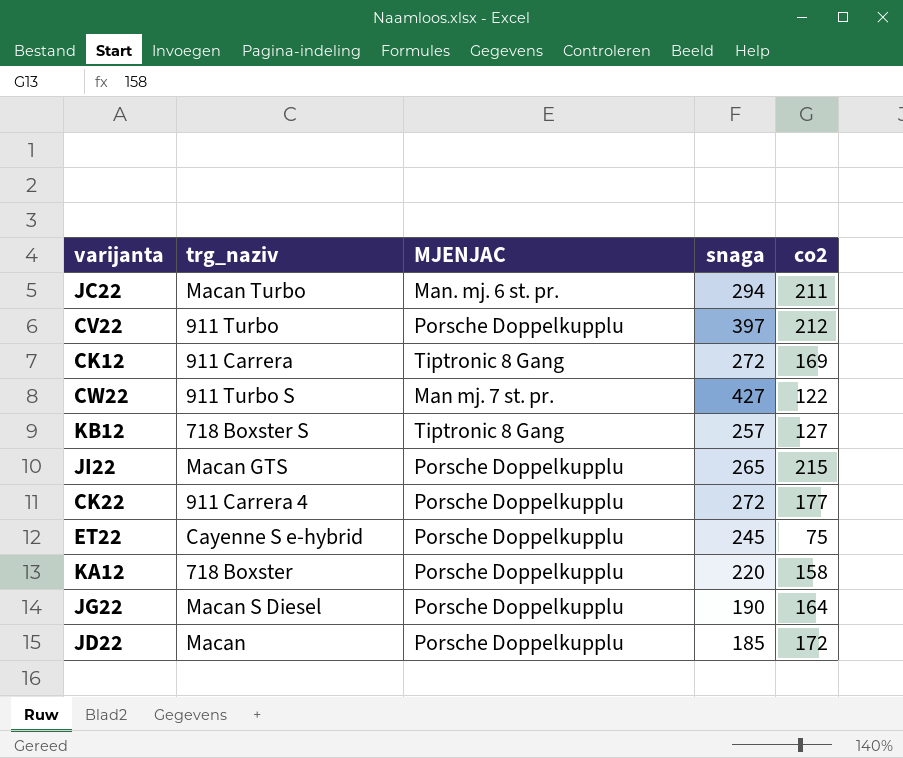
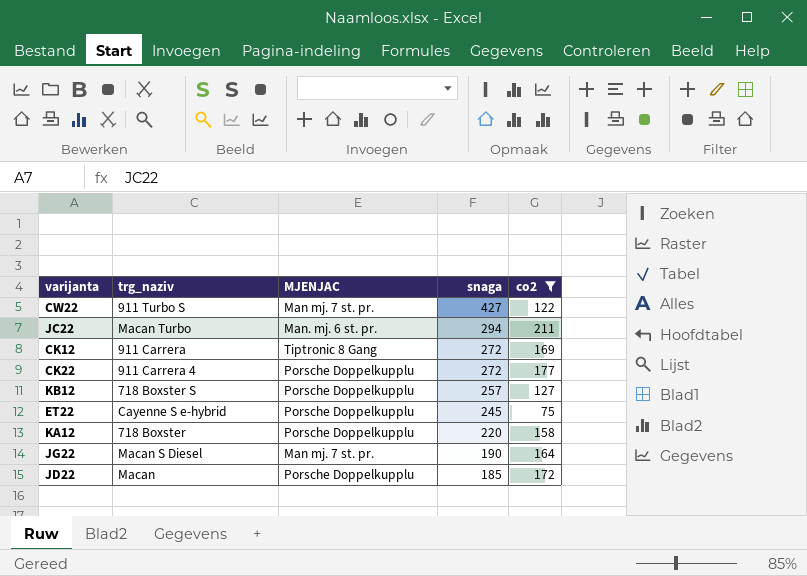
filter: none -> co2 <= 211
row order: none -> snaga descending
KB12 | MJENJAC: Tiptronic 8 Gang -> Porsche Doppelkupplu
JG22 | MJENJAC: Porsche Doppelkupplu -> Man mj. 7 st. pr.

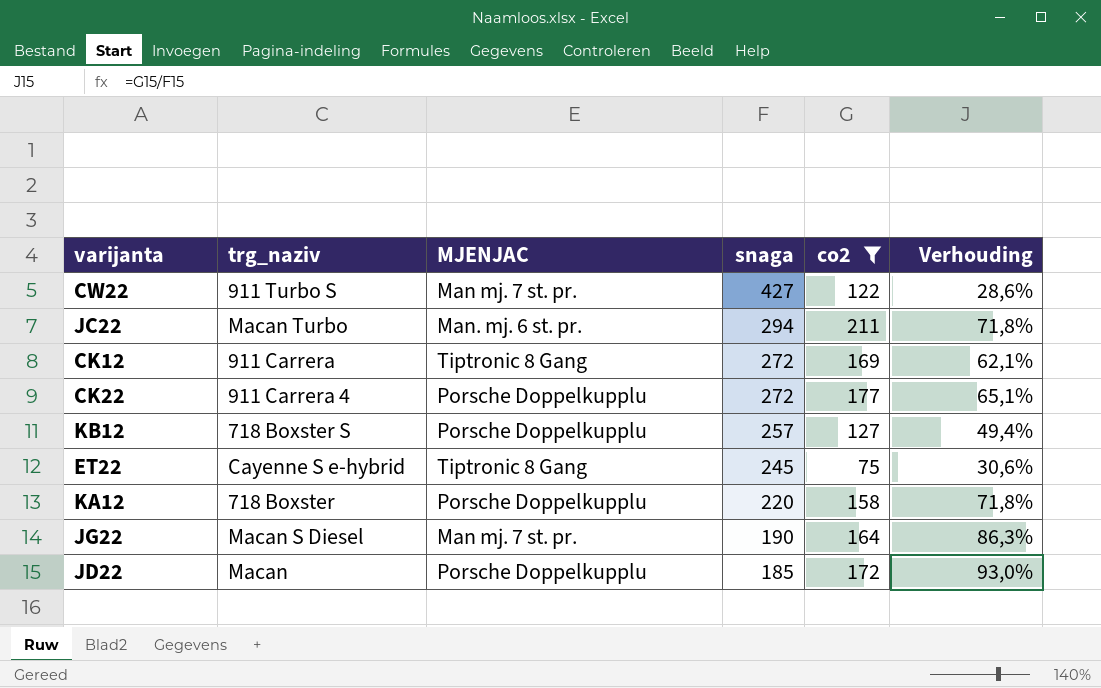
column Verhouding | formula: none -> [co2] / [snaga]
ET22 | MJENJAC: Porsche Doppelkupplu -> Tiptronic 8 Gang

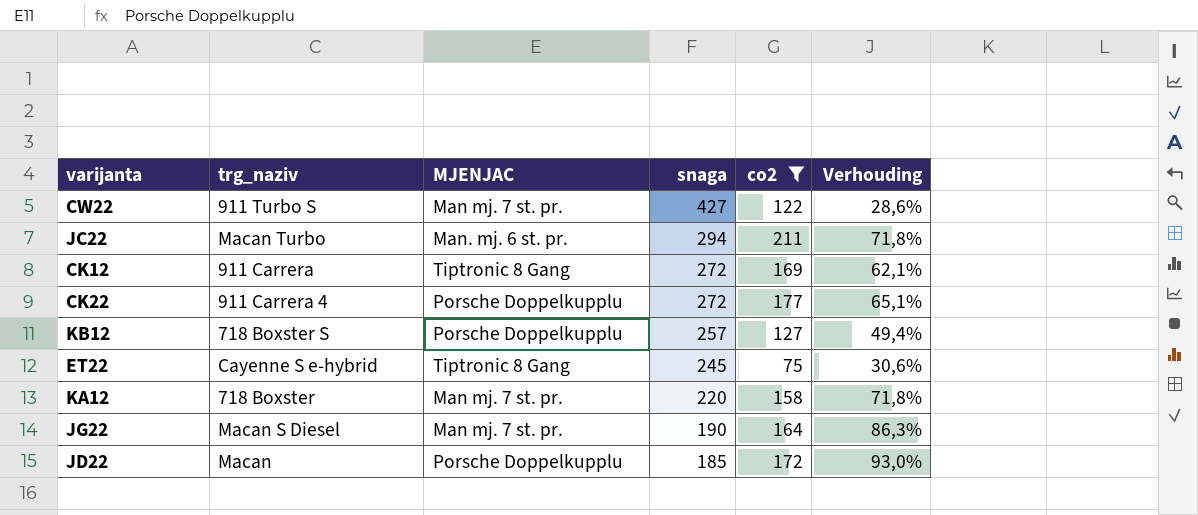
KA12 | MJENJAC: Porsche Doppelkupplu -> Man mj. 7 st. pr.

